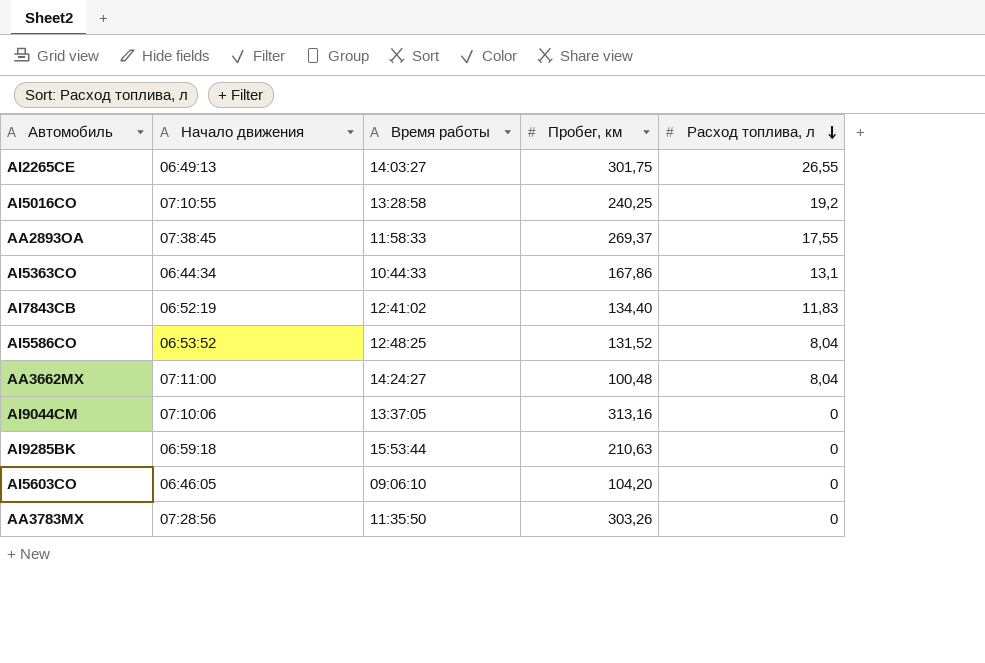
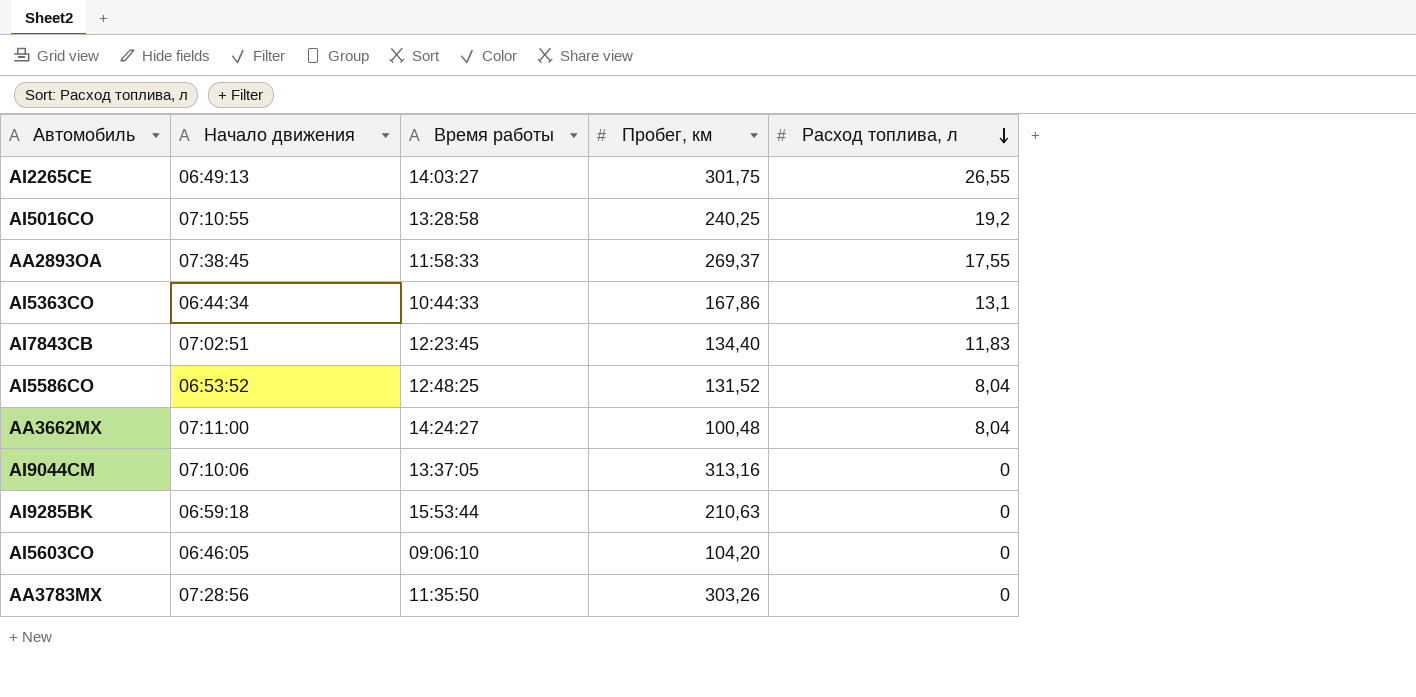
AI7843CB | Начало движения: 06:52:19 -> 07:02:51
AI7843CB | Время работы: 12:41:02 -> 12:23:45

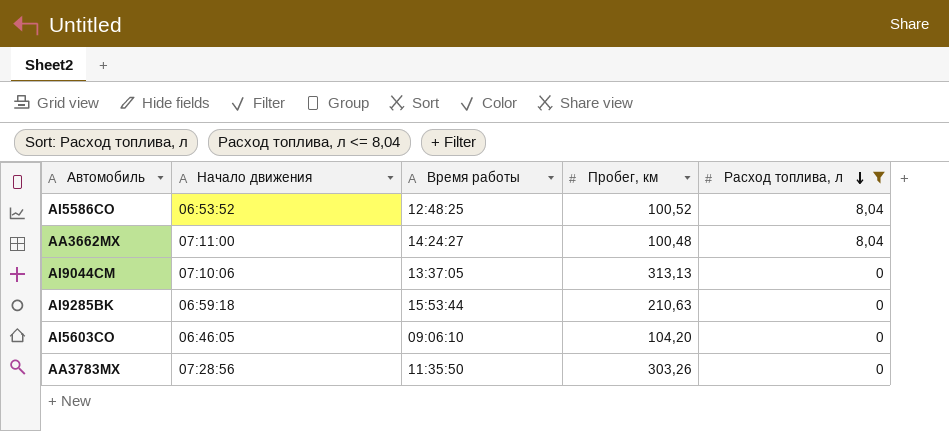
filter: none -> Расход топлива, л <= 8,04
AI5586CO | Пробег, км: 131,52 -> 100,52
AI9044CM | Пробег, км: 313,16 -> 313,13

